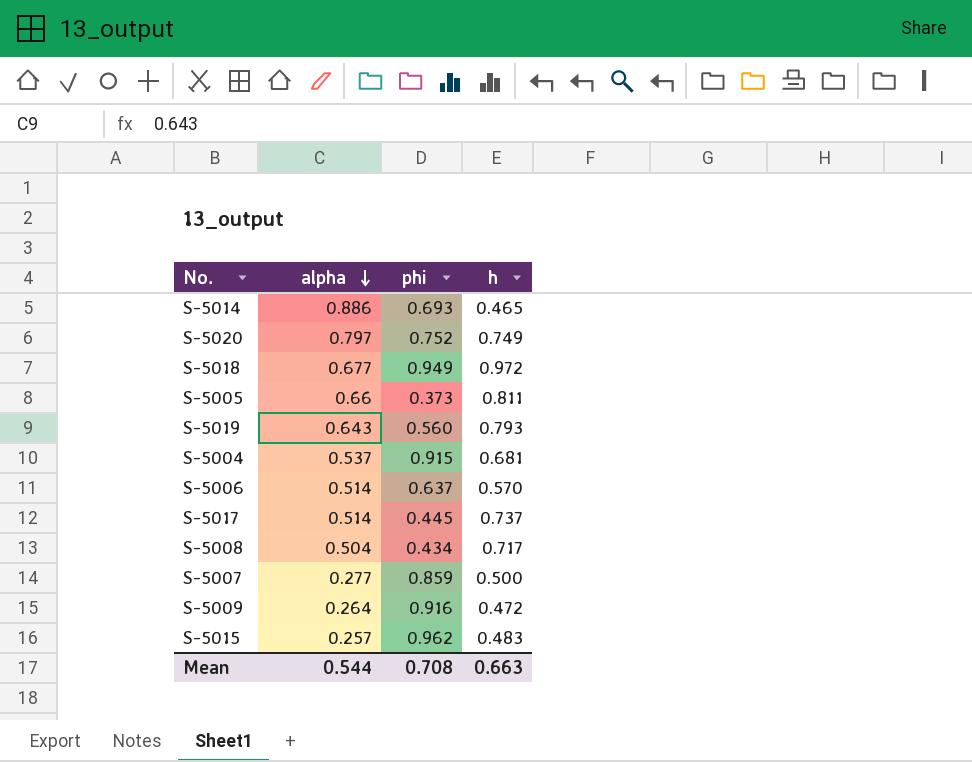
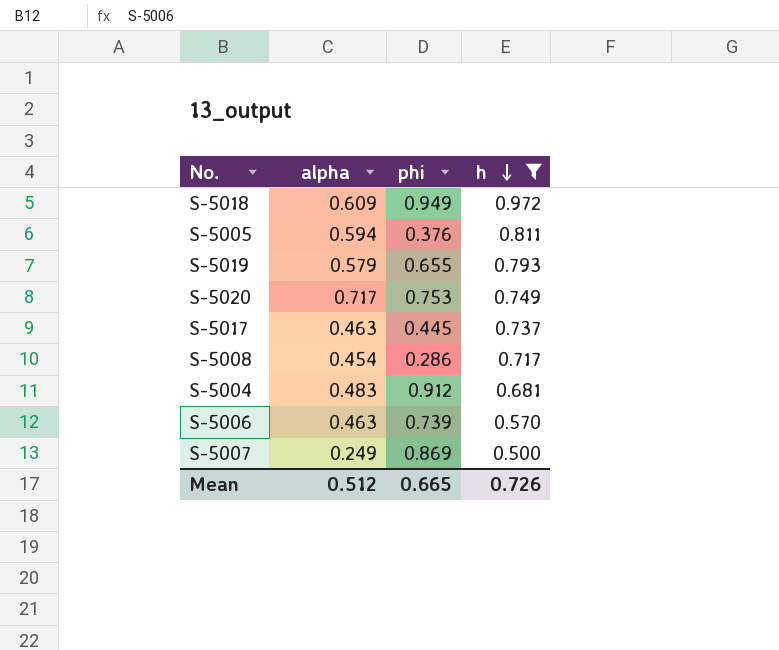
filter: none -> h >= 0.500
row order: alpha descending -> h descending
S-5018 | alpha: 0.677 -> 0.609
S-5005 | alpha: 0.66 -> 0.594
S-5005 | phi: 0.373 -> 0.376
S-5019 | alpha: 0.643 -> 0.579
S-5019 | phi: 0.560 -> 0.655
S-5020 | alpha: 0.797 -> 0.717
S-5020 | phi: 0.752 -> 0.753
S-5017 | alpha: 0.514 -> 0.463
S-5008 | alpha: 0.504 -> 0.454
S-5008 | phi: 0.434 -> 0.286
S-5004 | alpha: 0.537 -> 0.483
S-5004 | phi: 0.915 -> 0.912
S-5006 | alpha: 0.514 -> 0.463
S-5006 | phi: 0.637 -> 0.739
S-5007 | alpha: 0.277 -> 0.249
S-5007 | phi: 0.859 -> 0.869
Mean | alpha: 0.544 -> 0.512
Mean | phi: 0.708 -> 0.665
Mean | h: 0.663 -> 0.726

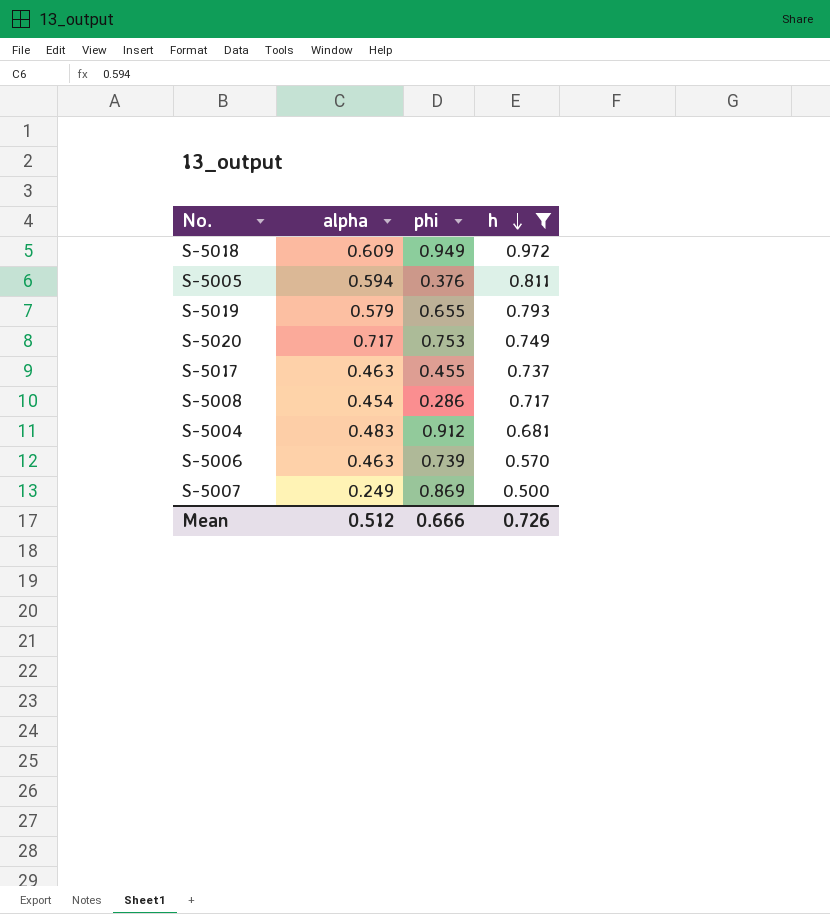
S-5017 | phi: 0.445 -> 0.455
Mean | phi: 0.665 -> 0.666

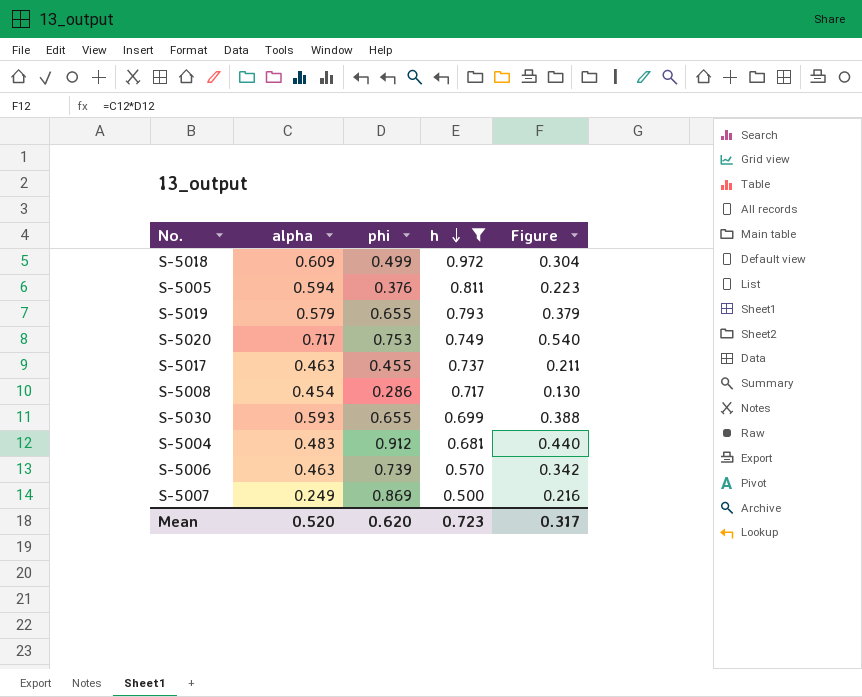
column Figure | formula: none -> [alpha] * [phi]
S-5018 | phi: 0.949 -> 0.499
row S-5030: none -> 0.593 | 0.655 | 0.699 | 0.388
Mean | alpha: 0.512 -> 0.520
Mean | phi: 0.666 -> 0.620
Mean | h: 0.726 -> 0.723

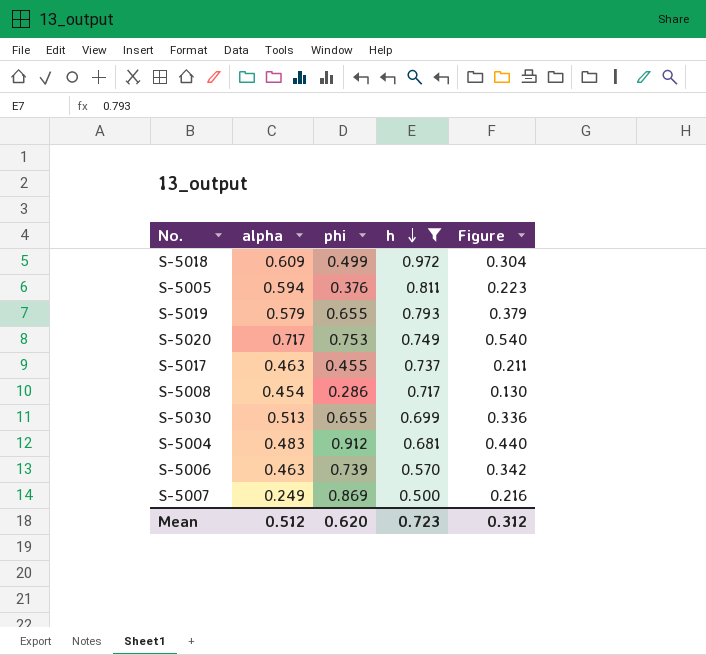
S-5030 | alpha: 0.593 -> 0.513
S-5030 | Figure: 0.388 -> 0.336
Mean | alpha: 0.520 -> 0.512
Mean | Figure: 0.317 -> 0.312

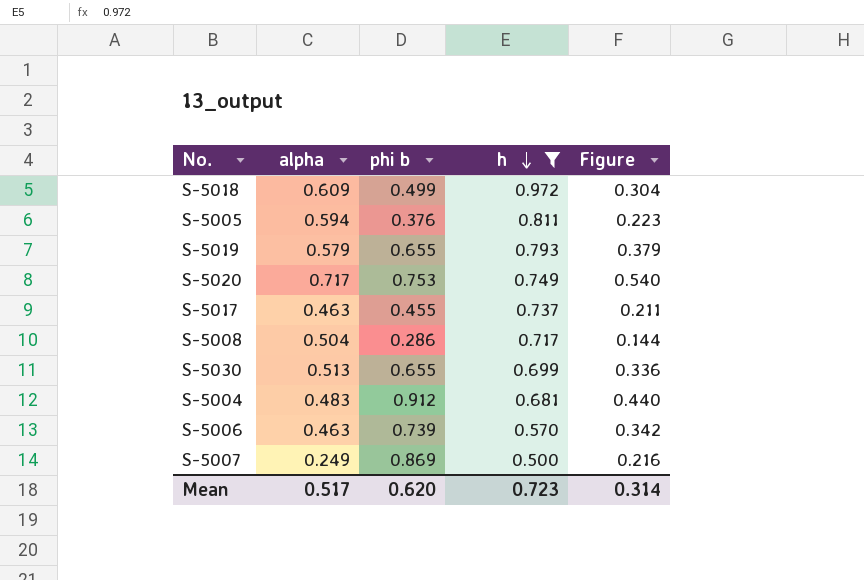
column name: phi -> phi b
S-5008 | alpha: 0.454 -> 0.504
S-5008 | Figure: 0.130 -> 0.144
Mean | alpha: 0.512 -> 0.517
Mean | Figure: 0.312 -> 0.314

